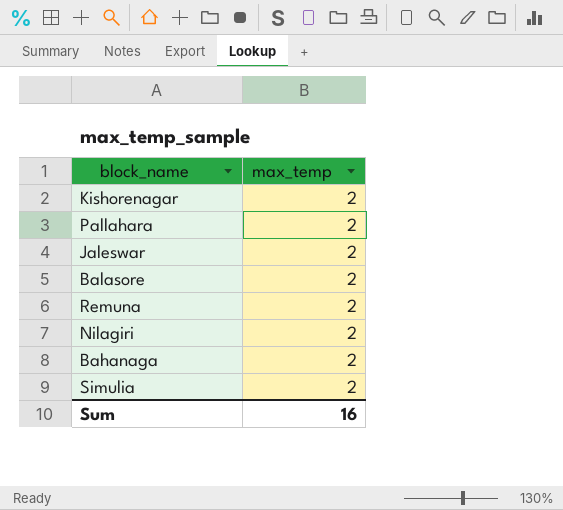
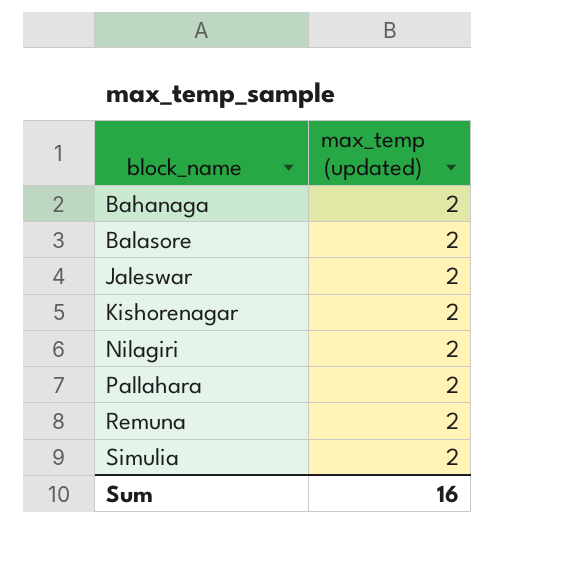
row order: none -> block_name ascending
column name: max_temp -> max_temp (updated)

